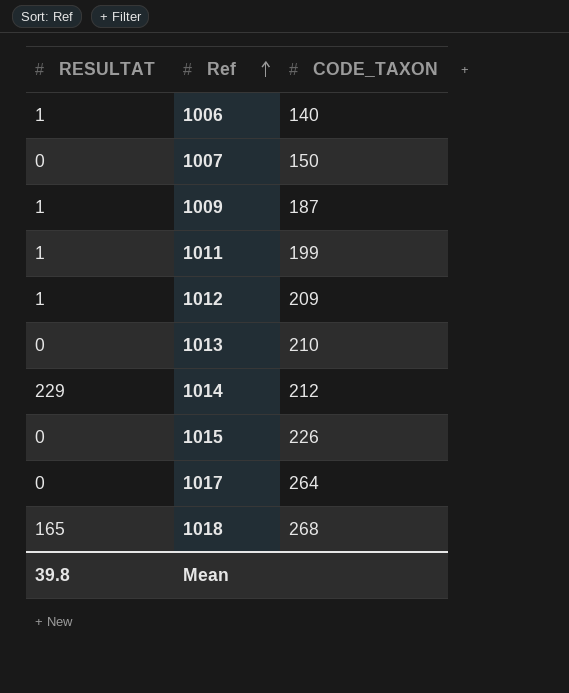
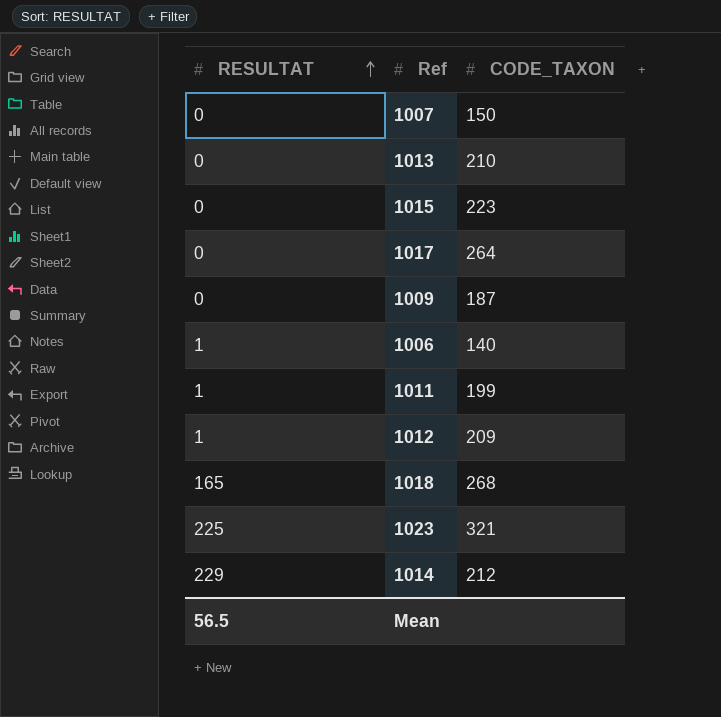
row order: Ref ascending -> RESULTAT ascending
1015 | CODE_TAXON: 226 -> 223
1009 | RESULTAT: 1 -> 0
row 1023: none -> 225 | 321
Mean | RESULTAT: 39.8 -> 56.5

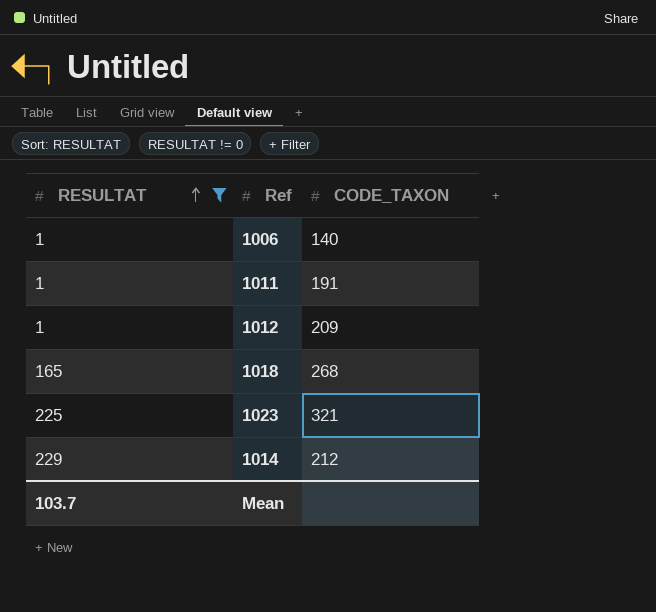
filter: none -> RESULTAT != 0
1011 | CODE_TAXON: 199 -> 191
Mean | RESULTAT: 56.5 -> 103.7

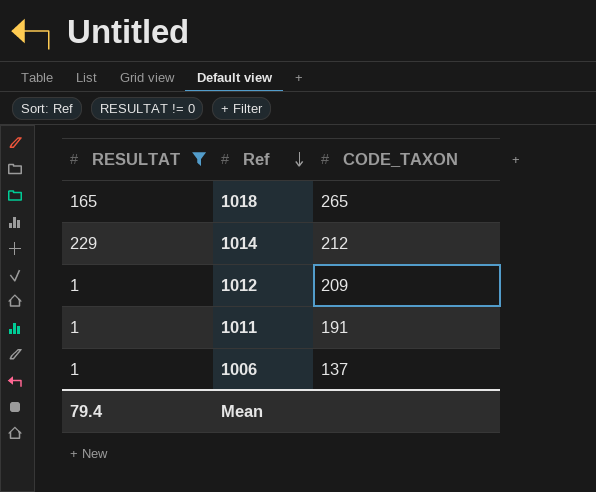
row order: RESULTAT ascending -> Ref descending
row 1023: 225 | 321 -> none
1018 | CODE_TAXON: 268 -> 265
1006 | CODE_TAXON: 140 -> 137
Mean | RESULTAT: 103.7 -> 79.4

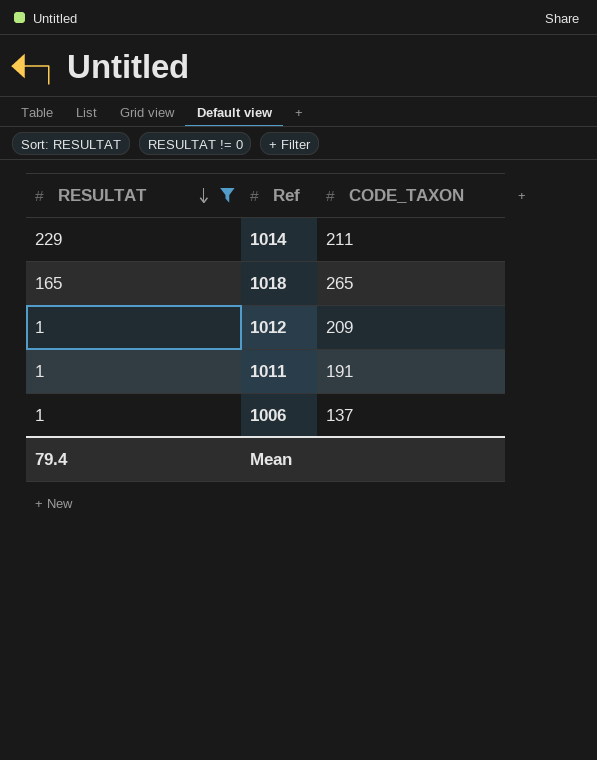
row order: Ref descending -> RESULTAT descending
1014 | CODE_TAXON: 212 -> 211

